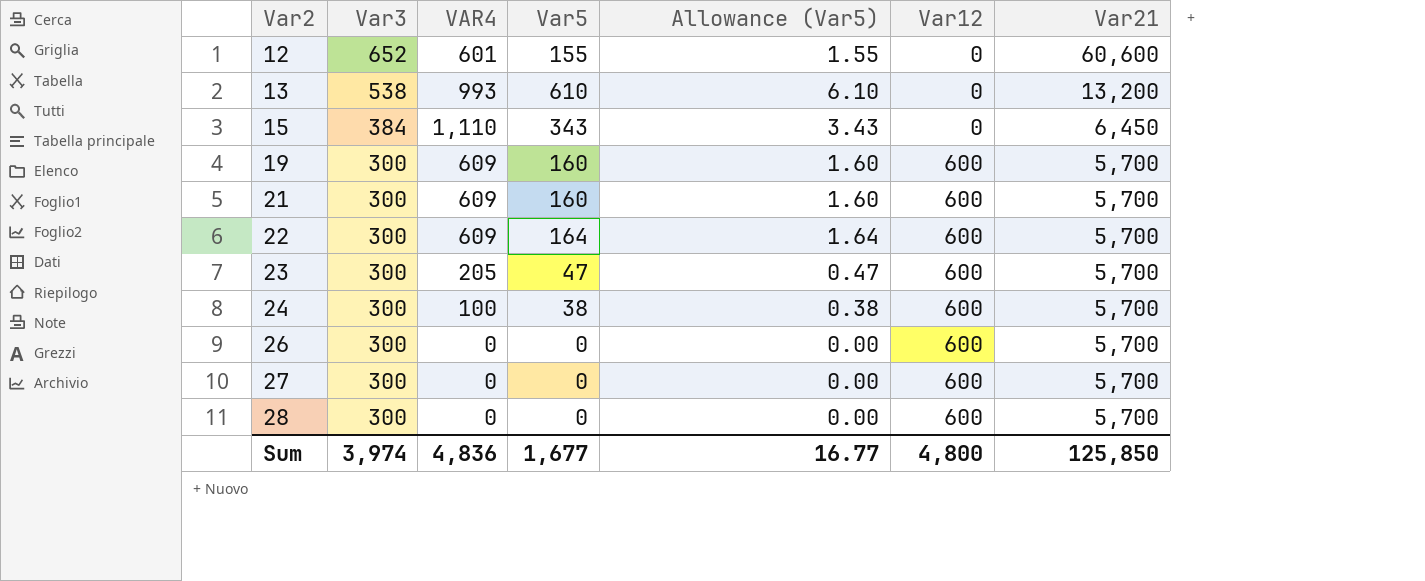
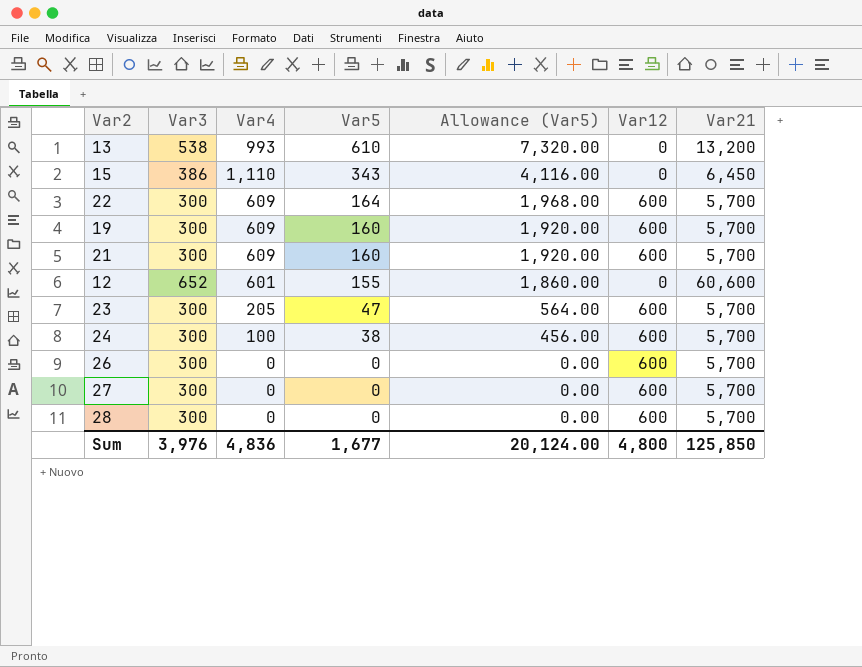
row order: Var2 ascending -> Var5 descending
column name: VAR4 -> Var4
column Allowance (Var5) | formula: [Var5] * 0.01 -> [Var5] * 12
15 | Var3: 384 -> 386
Sum | Var3: 3,974 -> 3,976
Sum | Allowance (Var5): 16.77 -> 20,124.00

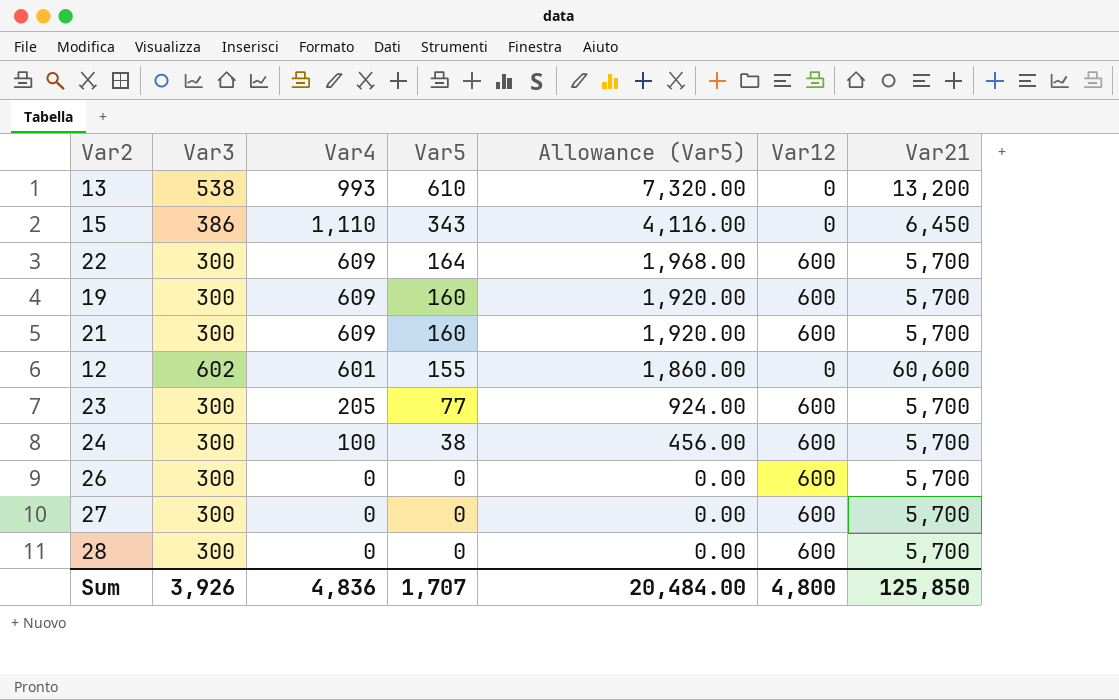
12 | Var3: 652 -> 602
23 | Var5: 47 -> 77
23 | Allowance (Var5): 564.00 -> 924.00
Sum | Var3: 3,976 -> 3,926
Sum | Var5: 1,677 -> 1,707
Sum | Allowance (Var5): 20,124.00 -> 20,484.00

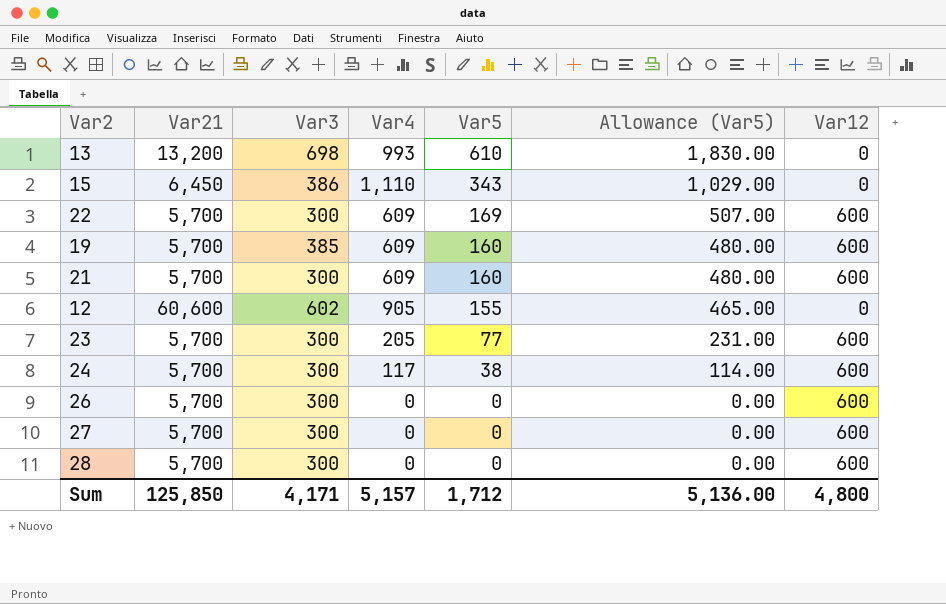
column Var21 | position: 7 -> 2
column Allowance (Var5) | formula: [Var5] * 12 -> [Var5] * 3
13 | Var3: 538 -> 698
22 | Var5: 164 -> 169
19 | Var3: 300 -> 385
12 | Var4: 601 -> 905
24 | Var4: 100 -> 117
Sum | Var3: 3,926 -> 4,171
Sum | Var4: 4,836 -> 5,157
Sum | Var5: 1,707 -> 1,712
Sum | Allowance (Var5): 20,484.00 -> 5,136.00

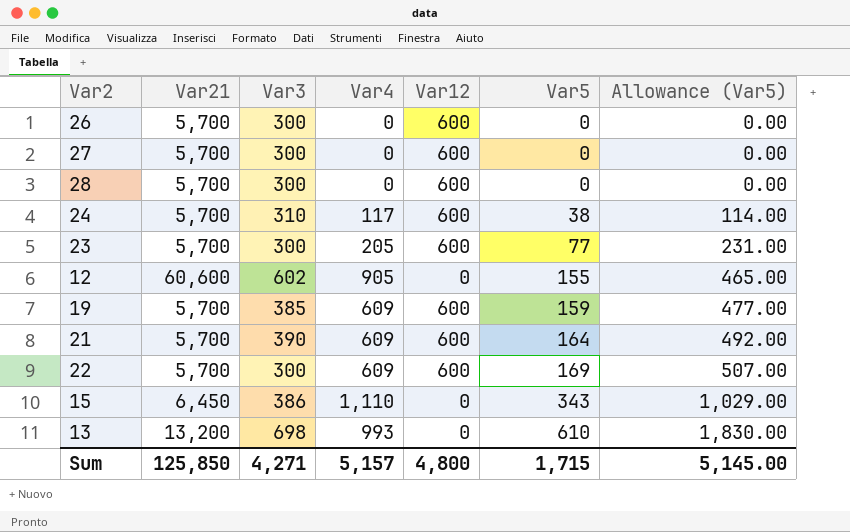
row order: Var5 descending -> Var5 ascending
column Var12 | position: 7 -> 5
24 | Var3: 300 -> 310
19 | Var5: 160 -> 159
19 | Allowance (Var5): 480.00 -> 477.00
21 | Var3: 300 -> 390
21 | Var5: 160 -> 164
21 | Allowance (Var5): 480.00 -> 492.00
Sum | Var3: 4,171 -> 4,271
Sum | Var5: 1,712 -> 1,715
Sum | Allowance (Var5): 5,136.00 -> 5,145.00

